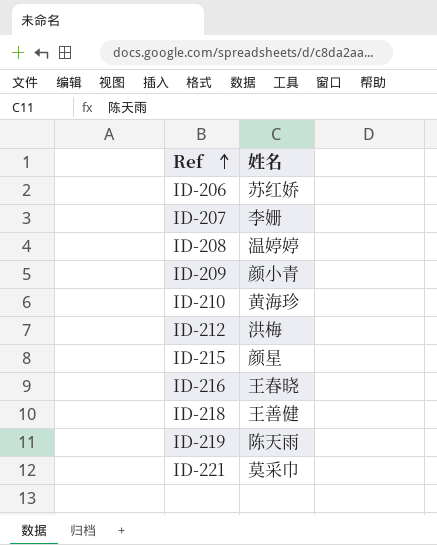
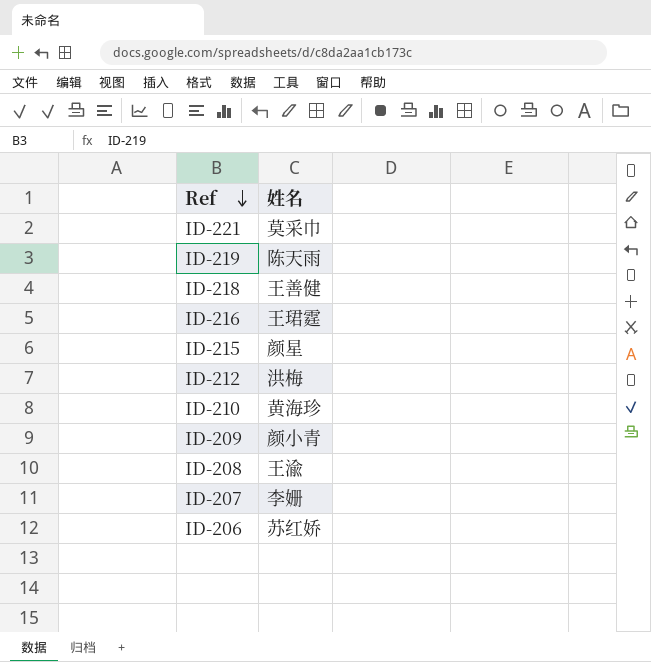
row order: Ref ascending -> Ref descending
ID-216 | 姓名: 王春晓 -> 王珺霆
ID-208 | 姓名: 温婷婷 -> 王渝

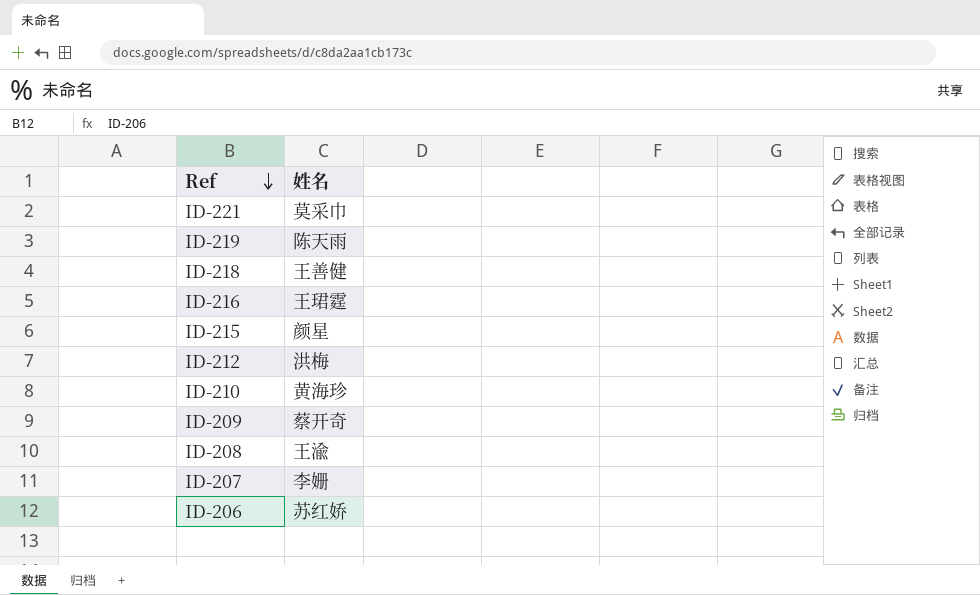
ID-209 | 姓名: 颜小青 -> 蔡开奇

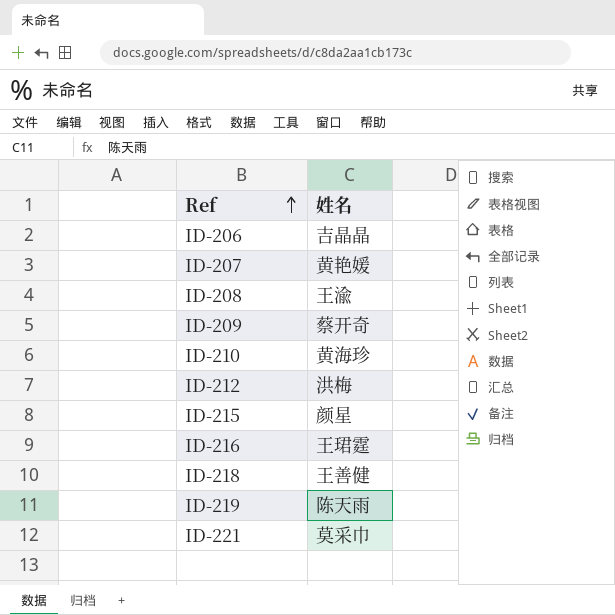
row order: Ref descending -> Ref ascending
ID-206 | 姓名: 苏红娇 -> 吉晶晶
ID-207 | 姓名: 李姗 -> 黄艳媛

